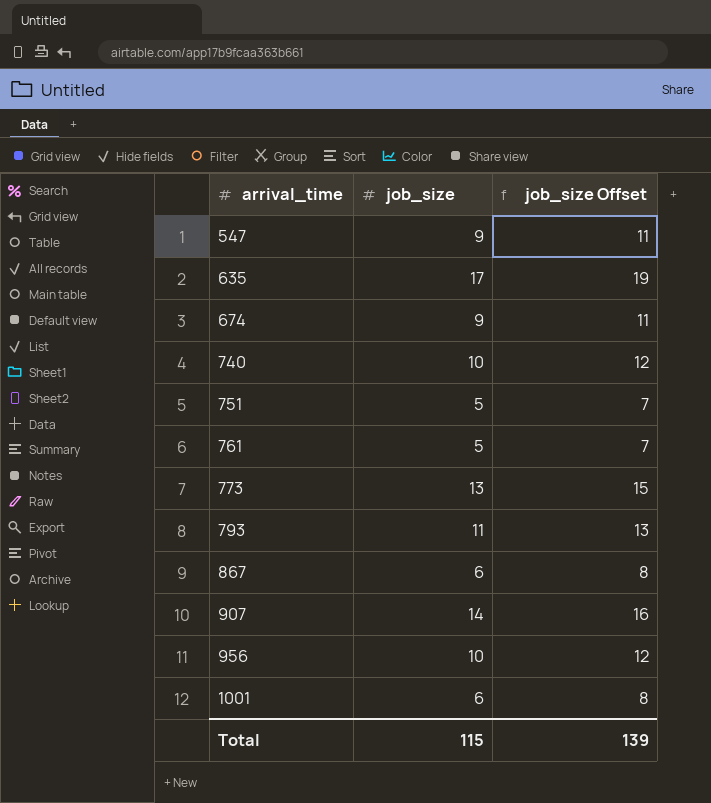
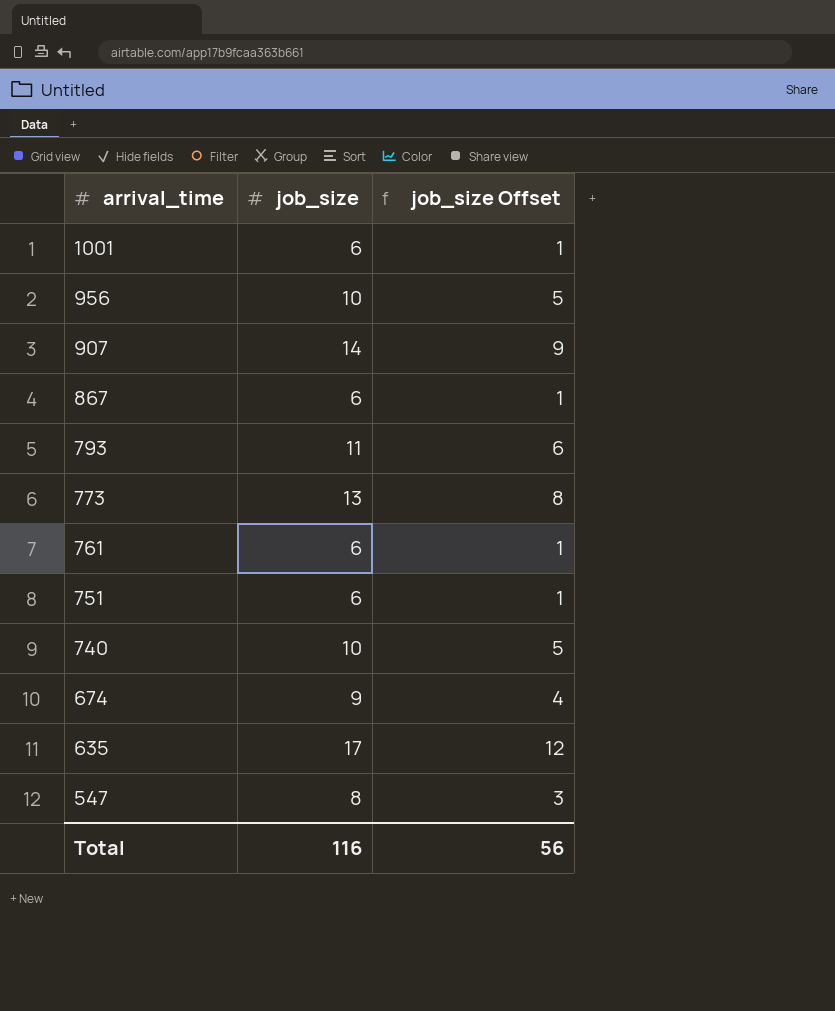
row order: arrival_time ascending -> arrival_time descending
column job_size Offset | formula: [job_size] + 2 -> [job_size] - 5
761 | job_size: 5 -> 6
751 | job_size: 5 -> 6
547 | job_size: 9 -> 8
Total | job_size: 115 -> 116
Total | job_size Offset: 139 -> 56

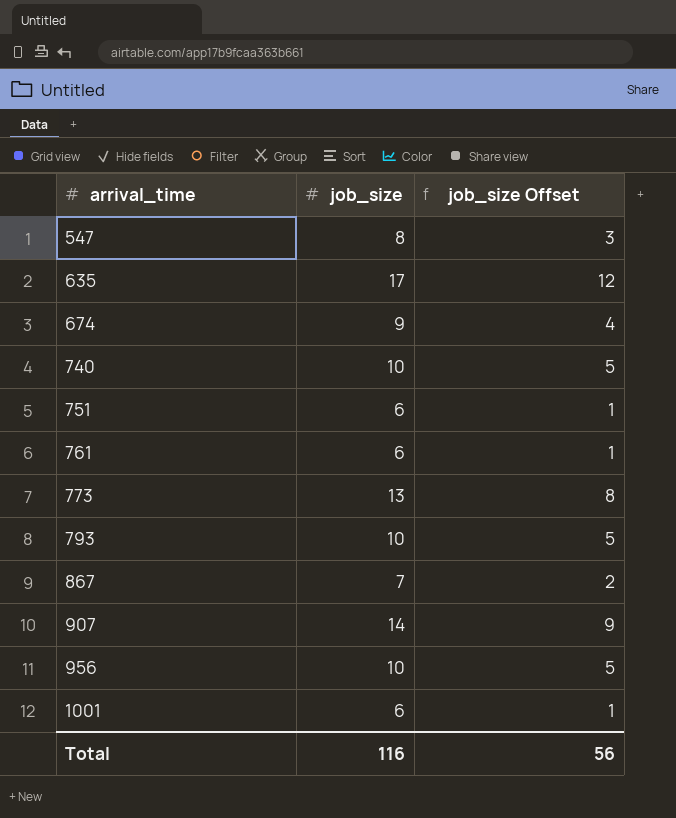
row order: arrival_time descending -> arrival_time ascending
793 | job_size: 11 -> 10
793 | job_size Offset: 6 -> 5
867 | job_size: 6 -> 7
867 | job_size Offset: 1 -> 2

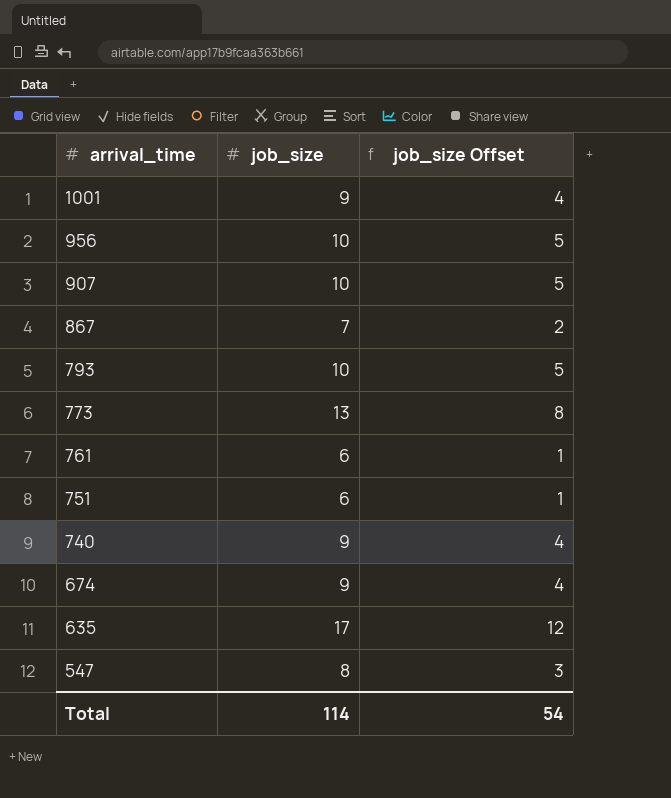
row order: arrival_time ascending -> arrival_time descending
1001 | job_size: 6 -> 9
1001 | job_size Offset: 1 -> 4
907 | job_size: 14 -> 10
907 | job_size Offset: 9 -> 5
740 | job_size: 10 -> 9
740 | job_size Offset: 5 -> 4
Total | job_size: 116 -> 114
Total | job_size Offset: 56 -> 54

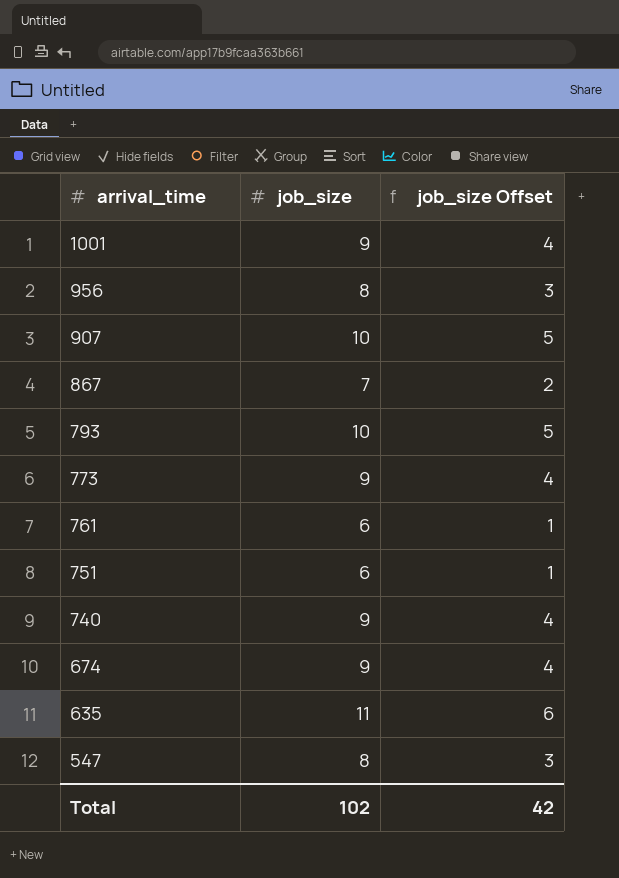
956 | job_size: 10 -> 8
956 | job_size Offset: 5 -> 3
773 | job_size: 13 -> 9
773 | job_size Offset: 8 -> 4
635 | job_size: 17 -> 11
635 | job_size Offset: 12 -> 6
Total | job_size: 114 -> 102
Total | job_size Offset: 54 -> 42

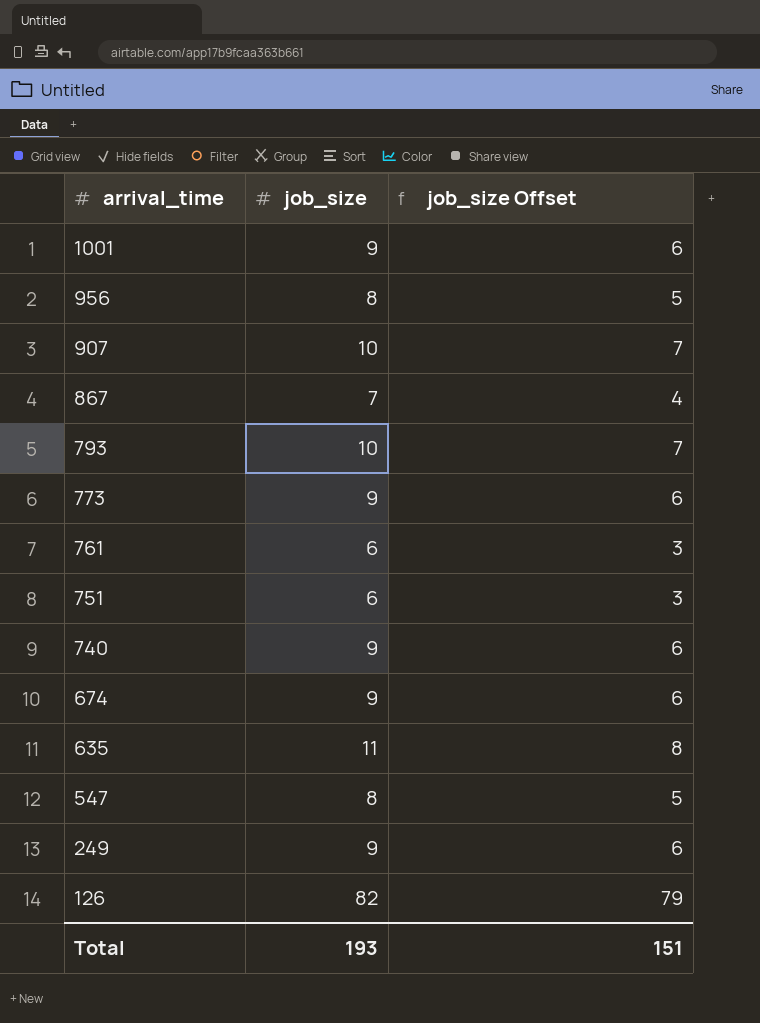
column job_size Offset | formula: [job_size] - 5 -> [job_size] - 3
row 249: none -> 9 | 6
row 126: none -> 82 | 79
Total | job_size: 102 -> 193
Total | job_size Offset: 42 -> 151

